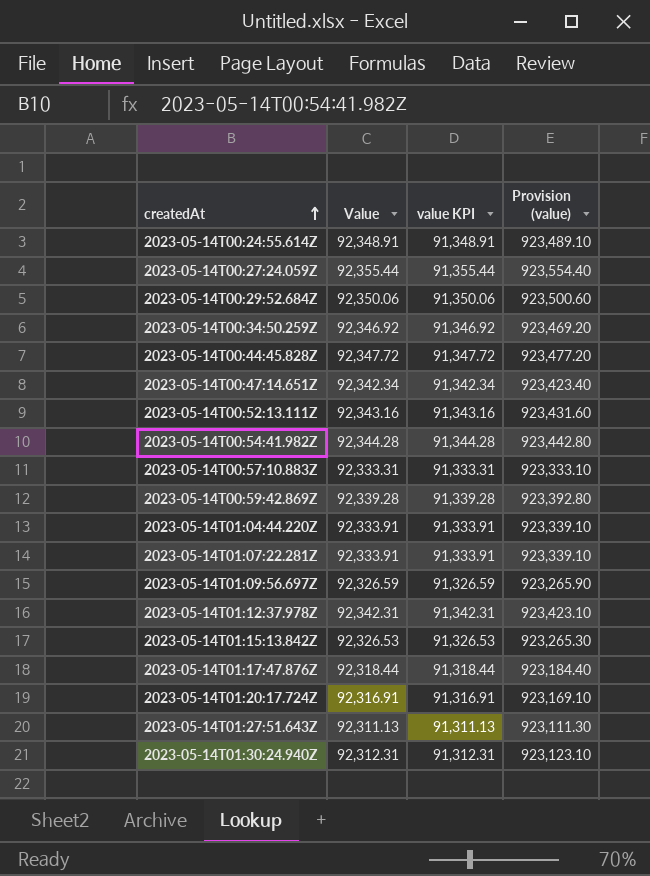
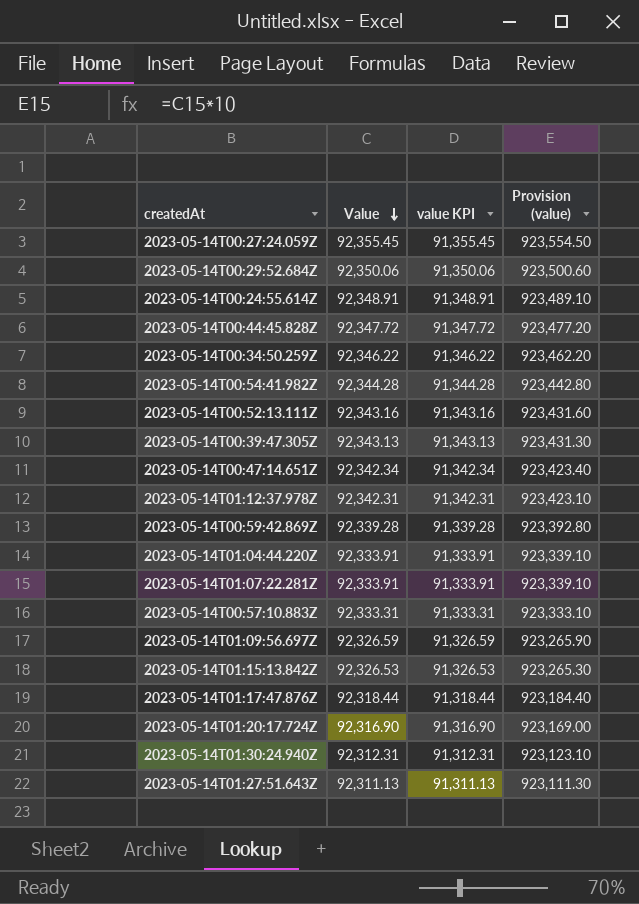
row order: createdAt ascending -> Value descending
2023-05-14T00:27:24.059Z | Value: 92,355.44 -> 92,355.45
2023-05-14T00:27:24.059Z | value KPI: 91,355.44 -> 91,355.45
2023-05-14T00:27:24.059Z | Provision (value): 923,554.40 -> 923,554.50
2023-05-14T00:34:50.259Z | Value: 92,346.92 -> 92,346.22
2023-05-14T00:34:50.259Z | value KPI: 91,346.92 -> 91,346.22
2023-05-14T00:34:50.259Z | Provision (value): 923,469.20 -> 923,462.20
row 2023-05-14T00:39:47.305Z: none -> 92,343.13 | 91,343.13 | 923,431.30
2023-05-14T01:20:17.724Z | Value: 92,316.91 -> 92,316.90
2023-05-14T01:20:17.724Z | value KPI: 91,316.91 -> 91,316.90
2023-05-14T01:20:17.724Z | Provision (value): 923,169.10 -> 923,169.00

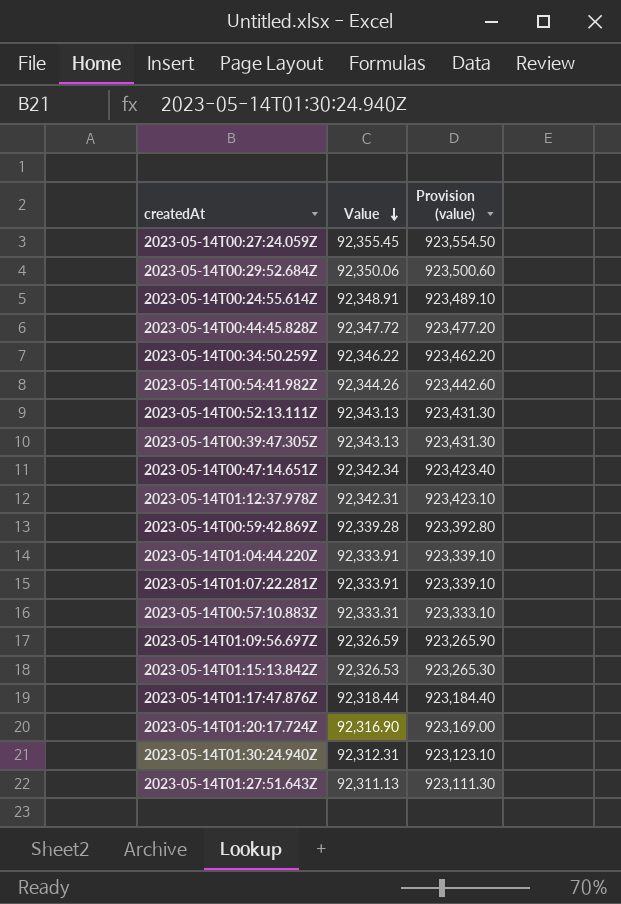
column value KPI | formula: [Value] - 1000 -> none
2023-05-14T00:54:41.982Z | Value: 92,344.28 -> 92,344.26
2023-05-14T00:54:41.982Z | Provision (value): 923,442.80 -> 923,442.60
2023-05-14T00:52:13.111Z | Value: 92,343.16 -> 92,343.13
2023-05-14T00:52:13.111Z | Provision (value): 923,431.60 -> 923,431.30

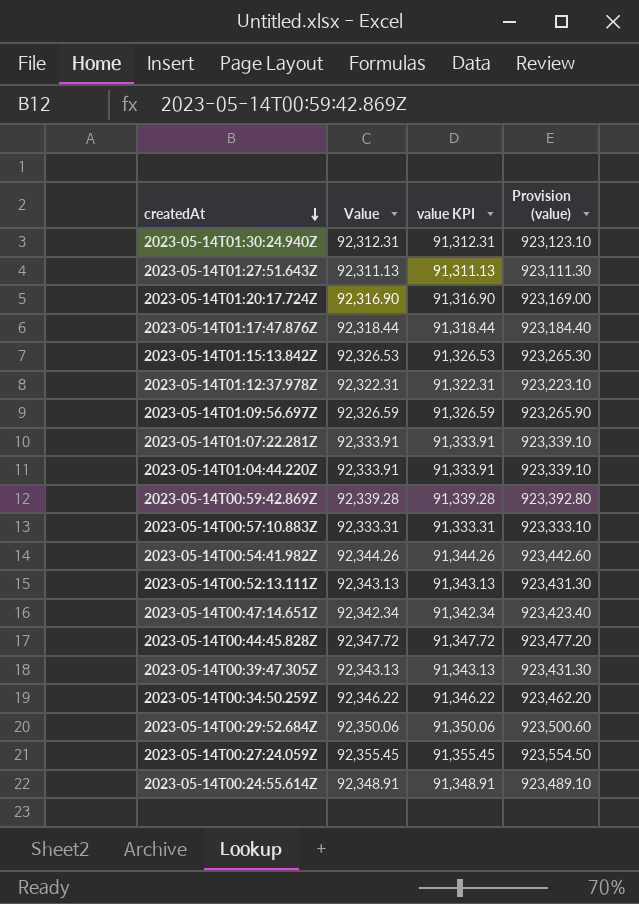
row order: Value descending -> createdAt descending
column value KPI | formula: none -> [Value] - 1000
2023-05-14T01:12:37.978Z | Value: 92,342.31 -> 92,322.31
2023-05-14T01:12:37.978Z | Provision (value): 923,423.10 -> 923,223.10

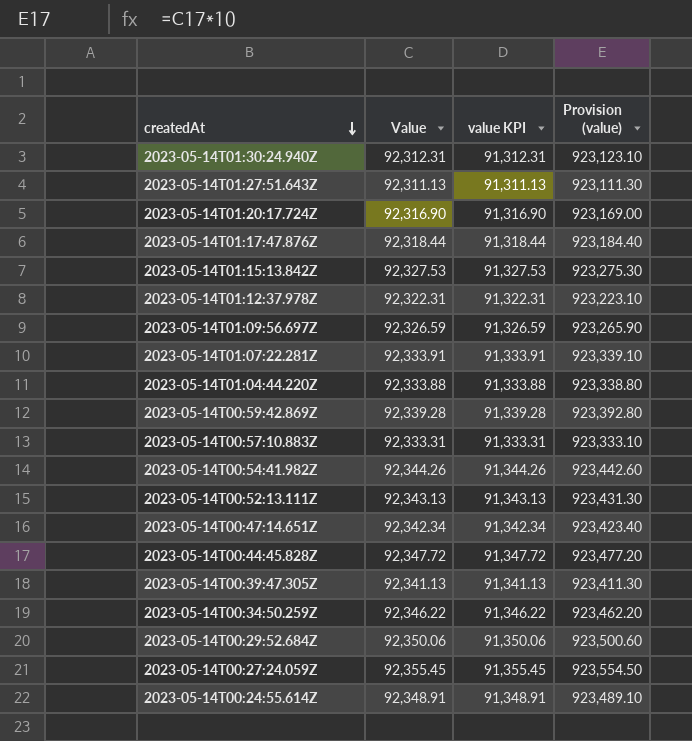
2023-05-14T01:15:13.842Z | Value: 92,326.53 -> 92,327.53
2023-05-14T01:15:13.842Z | value KPI: 91,326.53 -> 91,327.53
2023-05-14T01:15:13.842Z | Provision (value): 923,265.30 -> 923,275.30
2023-05-14T01:04:44.220Z | Value: 92,333.91 -> 92,333.88
2023-05-14T01:04:44.220Z | value KPI: 91,333.91 -> 91,333.88
2023-05-14T01:04:44.220Z | Provision (value): 923,339.10 -> 923,338.80
2023-05-14T00:39:47.305Z | Value: 92,343.13 -> 92,341.13
2023-05-14T00:39:47.305Z | value KPI: 91,343.13 -> 91,341.13
2023-05-14T00:39:47.305Z | Provision (value): 923,431.30 -> 923,411.30

